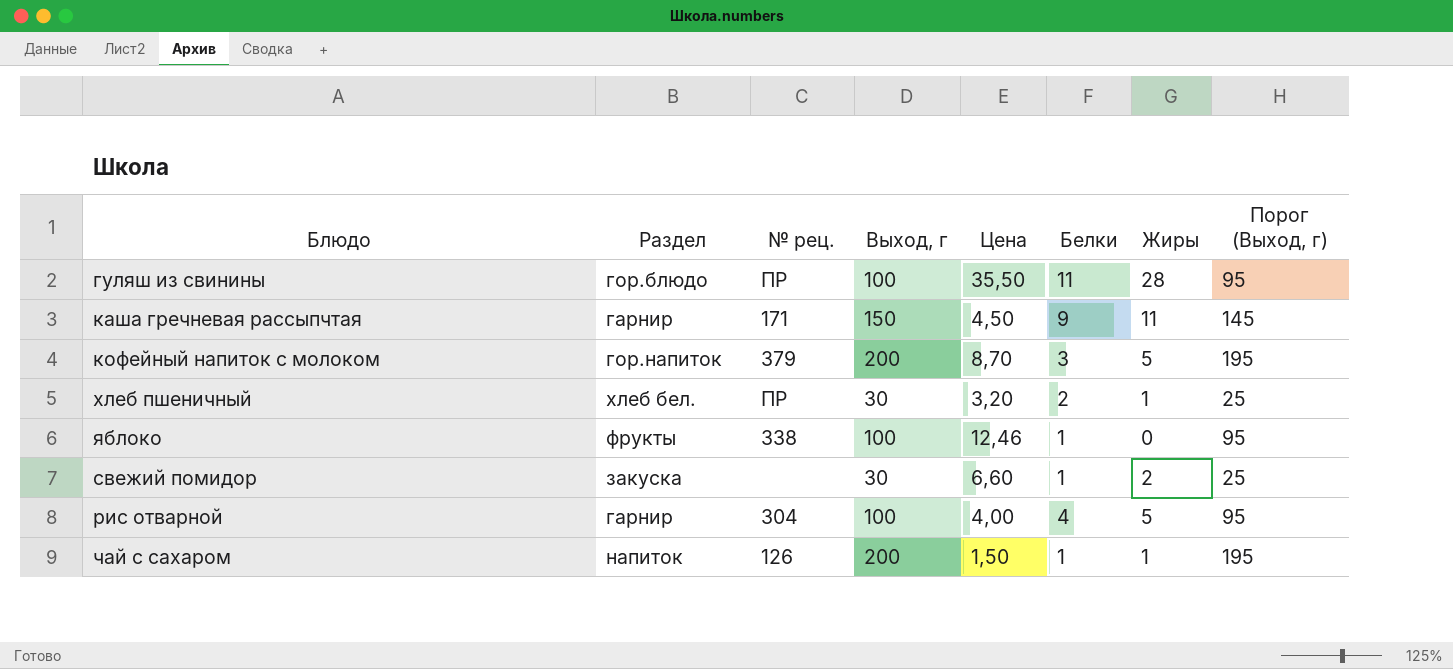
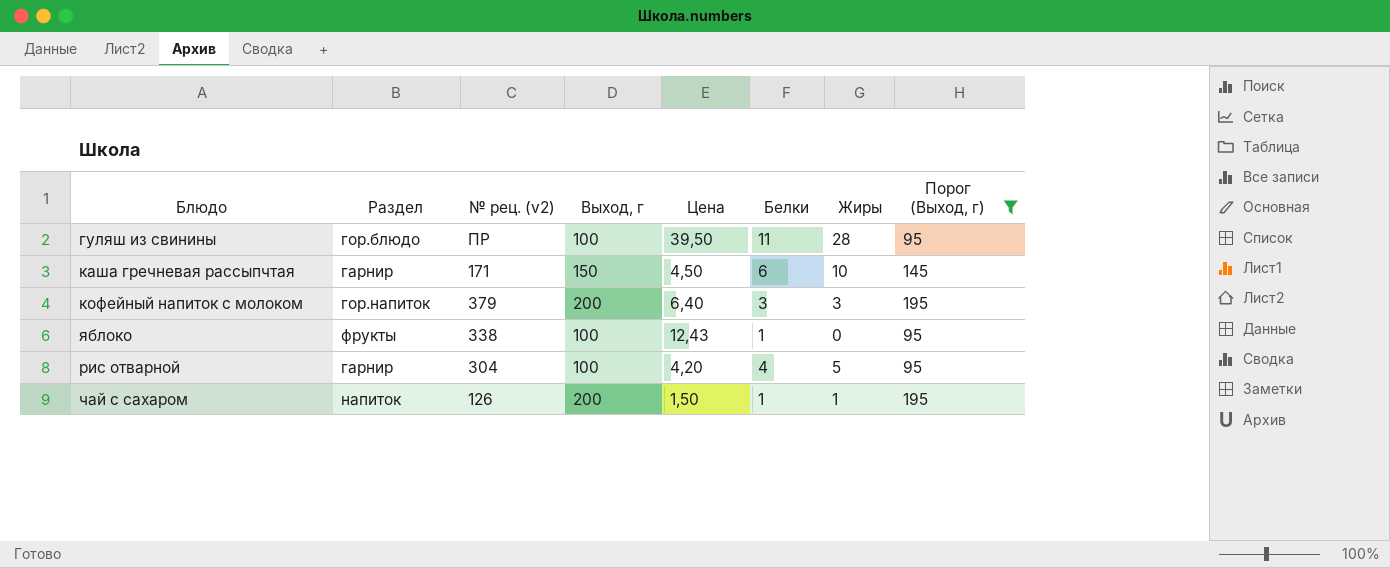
filter: none -> Порог (Выход, г) != 25
column name: № рец. -> № рец. (v2)
гуляш из свинины | Цена: 35,50 -> 39,50
каша гречневая рассыпчтая | Белки: 9 -> 6
каша гречневая рассыпчтая | Жиры: 11 -> 10
кофейный напиток с молоком | Цена: 8,70 -> 6,40
кофейный напиток с молоком | Жиры: 5 -> 3
яблоко | Цена: 12,46 -> 12,43
рис отварной | Цена: 4,00 -> 4,20

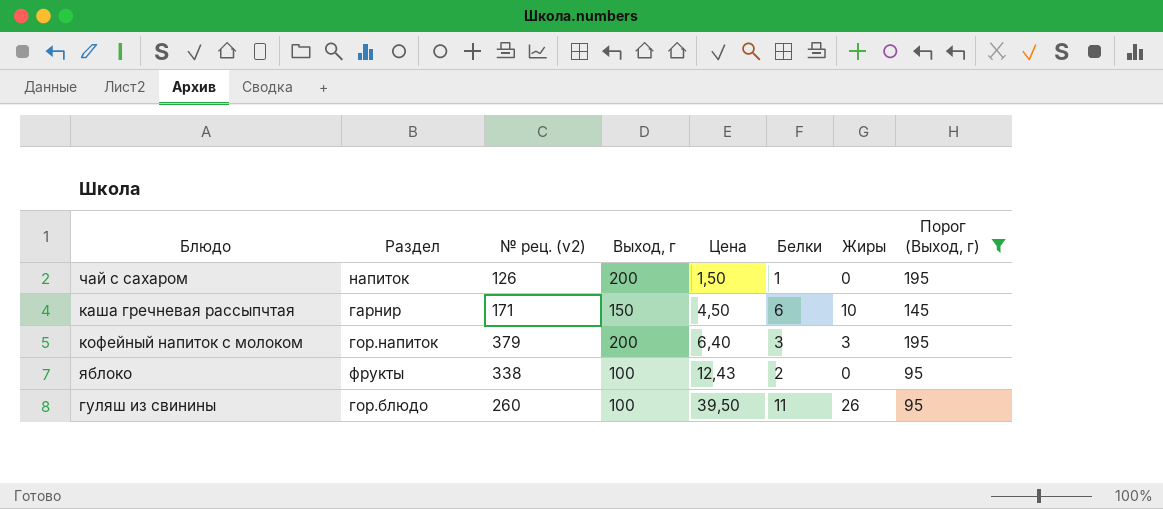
row order: none -> Цена ascending
row рис отварной: гарнир | 304 | 100 | 4,20 | 4 | 5 | 95 -> none
чай с сахаром | Жиры: 1 -> 0
яблоко | Белки: 1 -> 2
гуляш из свинины | № рец. (v2): ПР -> 260
гуляш из свинины | Жиры: 28 -> 26

